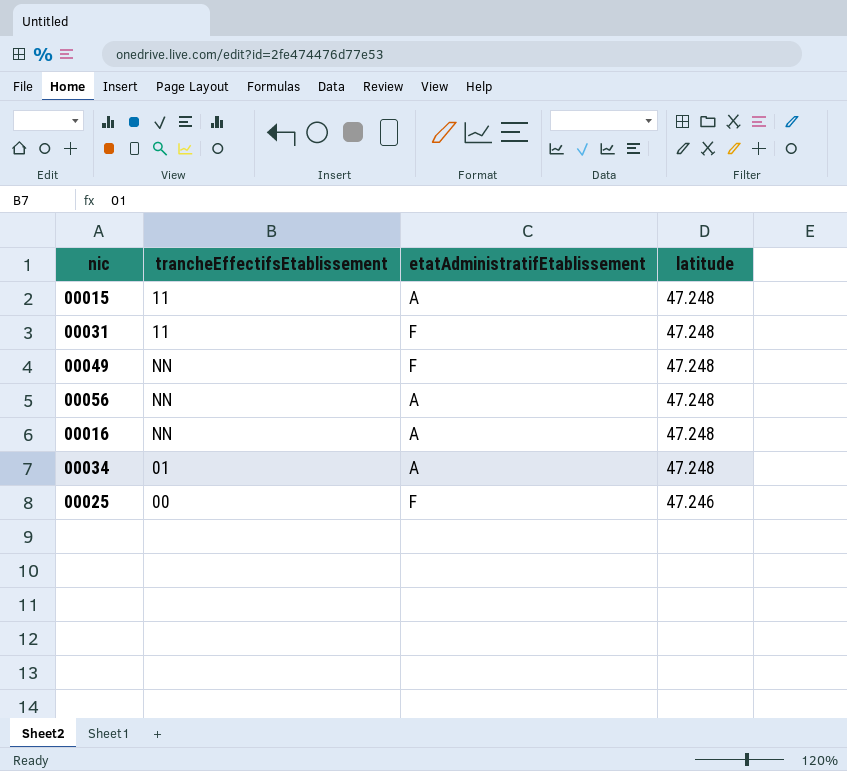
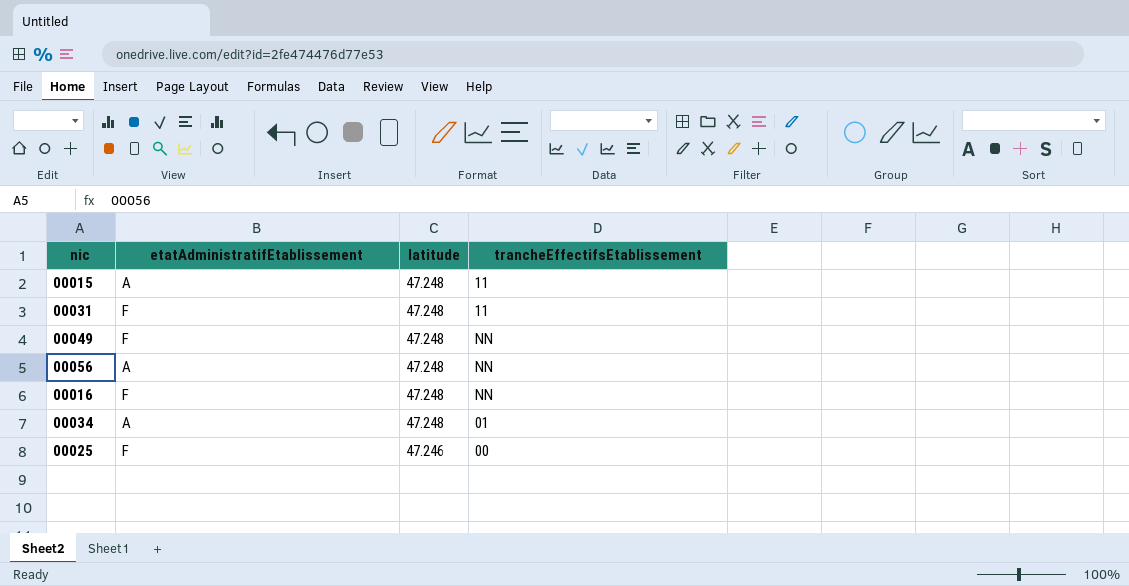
column trancheEffectifsEtablissement | position: 2 -> 4
00016 | etatAdministratifEtablissement: A -> F

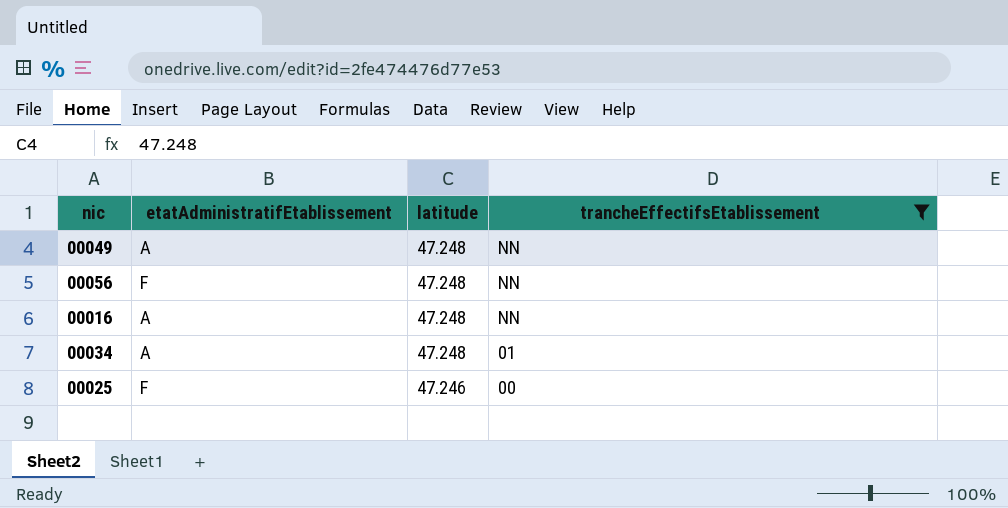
filter: none -> trancheEffectifsEtablissement != 11
00049 | etatAdministratifEtablissement: F -> A
00056 | etatAdministratifEtablissement: A -> F
00016 | etatAdministratifEtablissement: F -> A

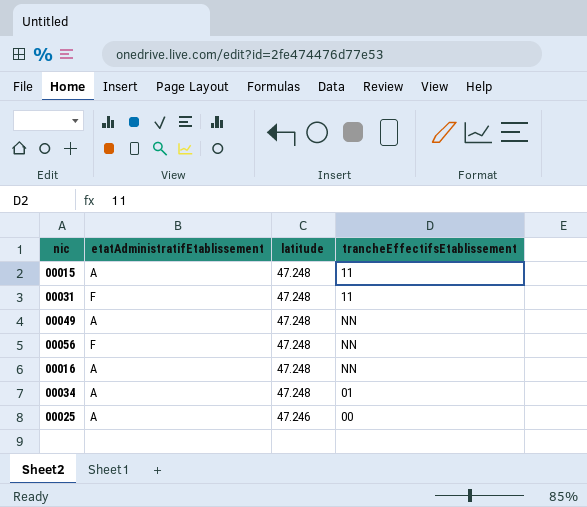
filter: trancheEffectifsEtablissement != 11 -> none
00025 | etatAdministratifEtablissement: F -> A

